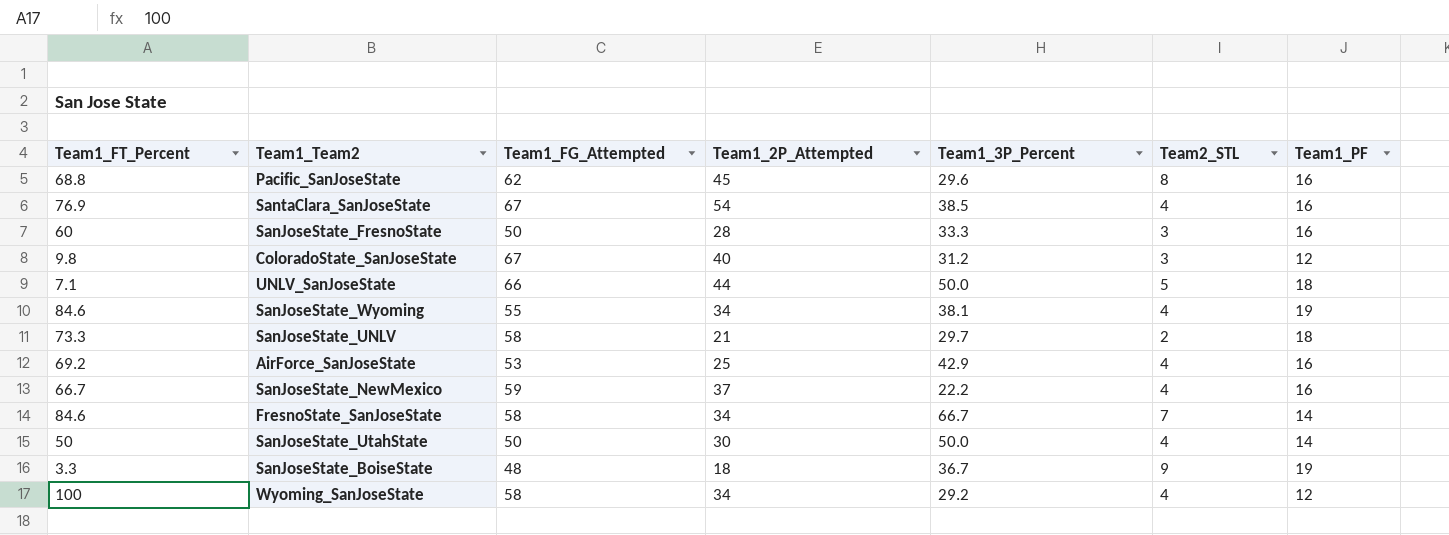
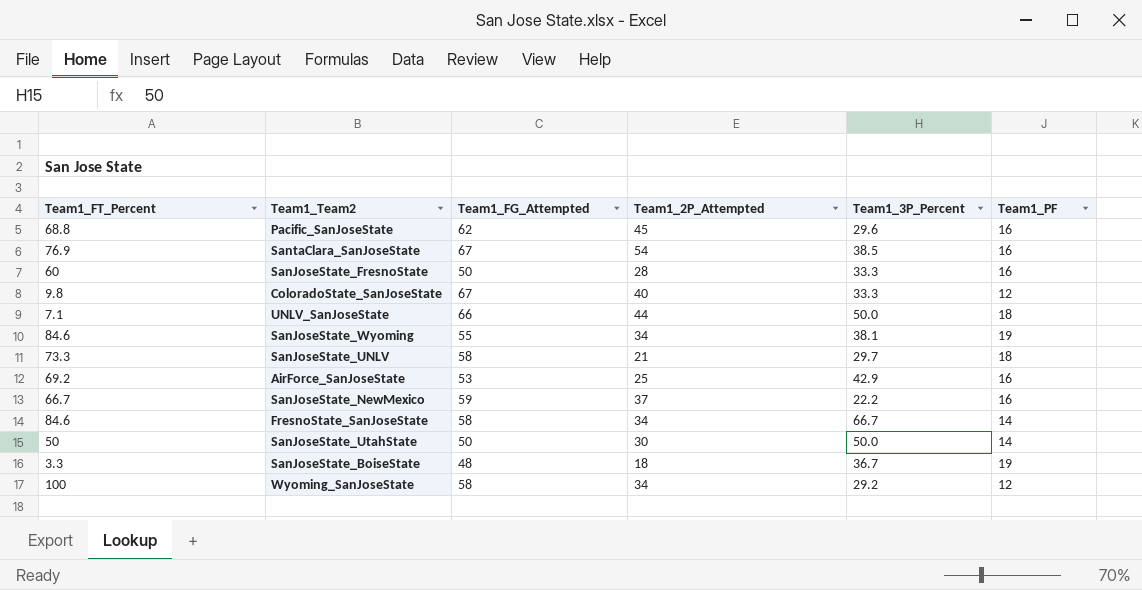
column Team2_STL | position: 6 -> none
ColoradoState_SanJoseState | Team1_3P_Percent: 31.2 -> 33.3

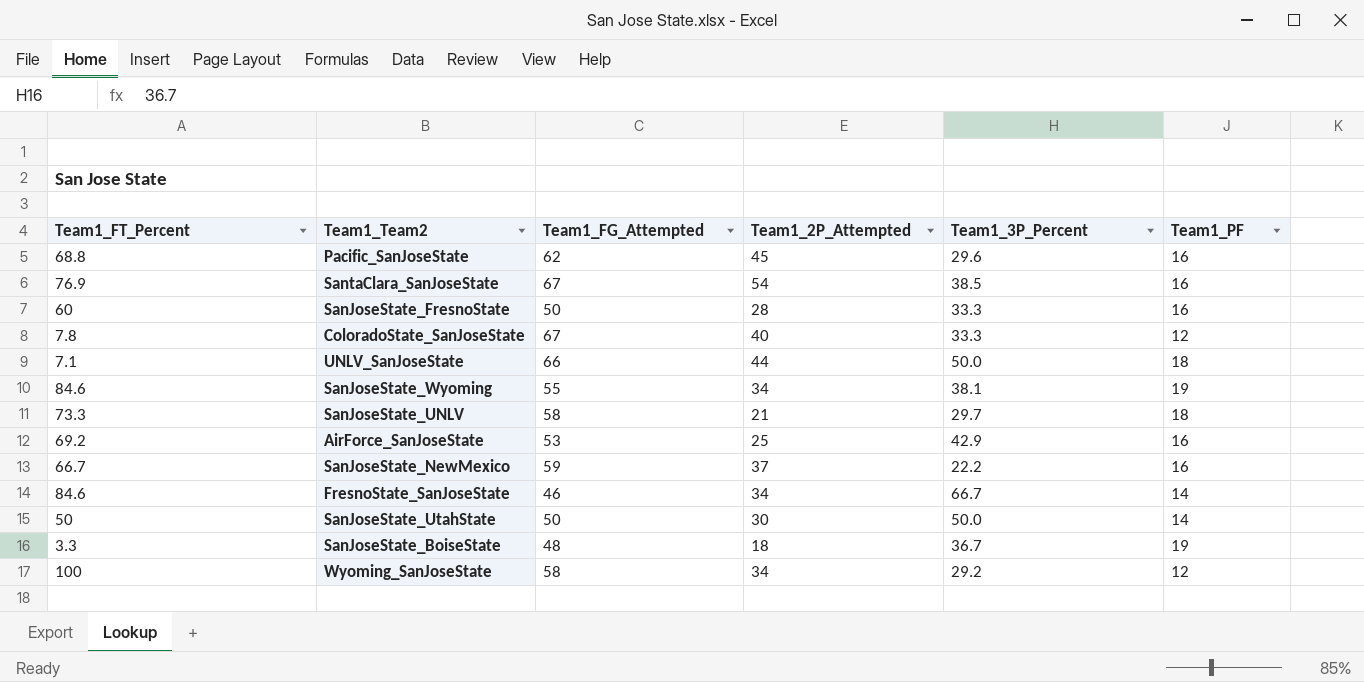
ColoradoState_SanJoseState | Team1_FT_Percent: 9.8 -> 7.8
FresnoState_SanJoseState | Team1_FG_Attempted: 58 -> 46

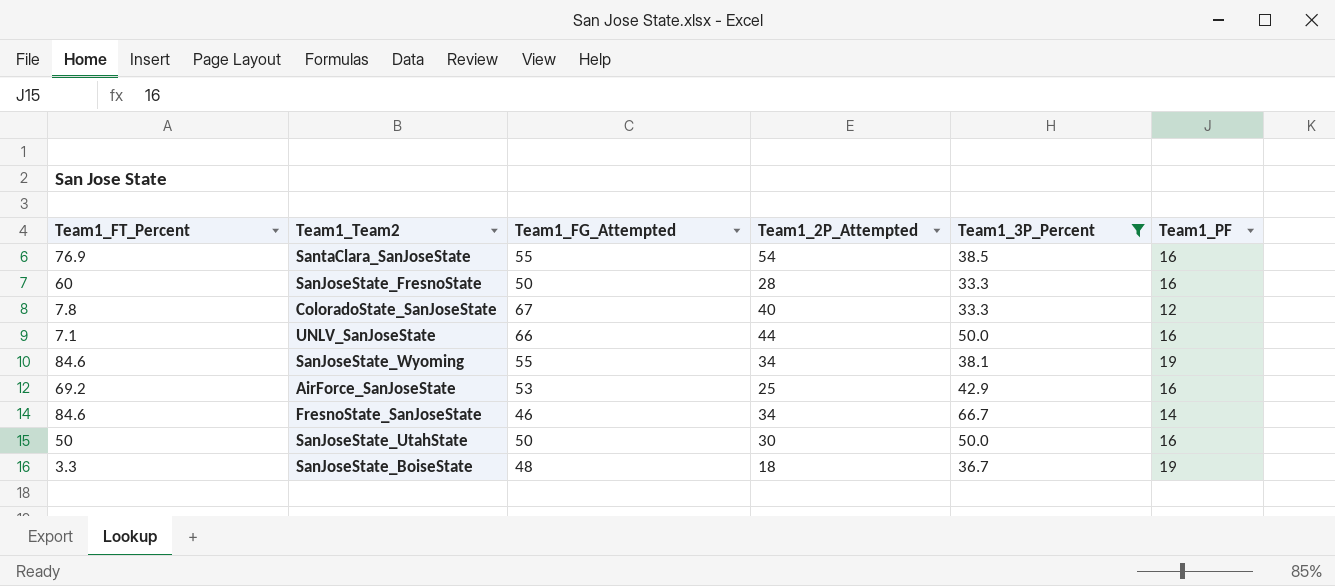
filter: none -> Team1_3P_Percent >= 33.3
SantaClara_SanJoseState | Team1_FG_Attempted: 67 -> 55
UNLV_SanJoseState | Team1_PF: 18 -> 16
SanJoseState_UtahState | Team1_PF: 14 -> 16

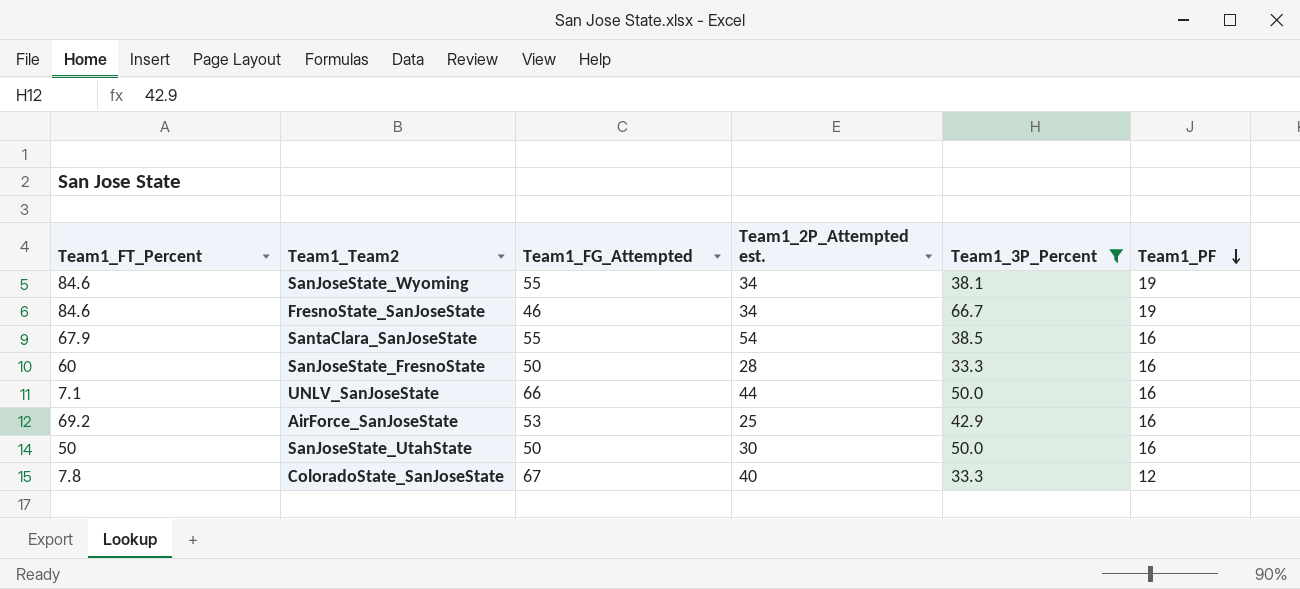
row order: none -> Team1_PF descending
column name: Team1_2P_Attempted -> Team1_2P_Attempted est.
row SanJoseState_BoiseState: 3.3 | 48 | 18 | 36.7 | 19 -> none
FresnoState_SanJoseState | Team1_PF: 14 -> 19
SantaClara_SanJoseState | Team1_FT_Percent: 76.9 -> 67.9

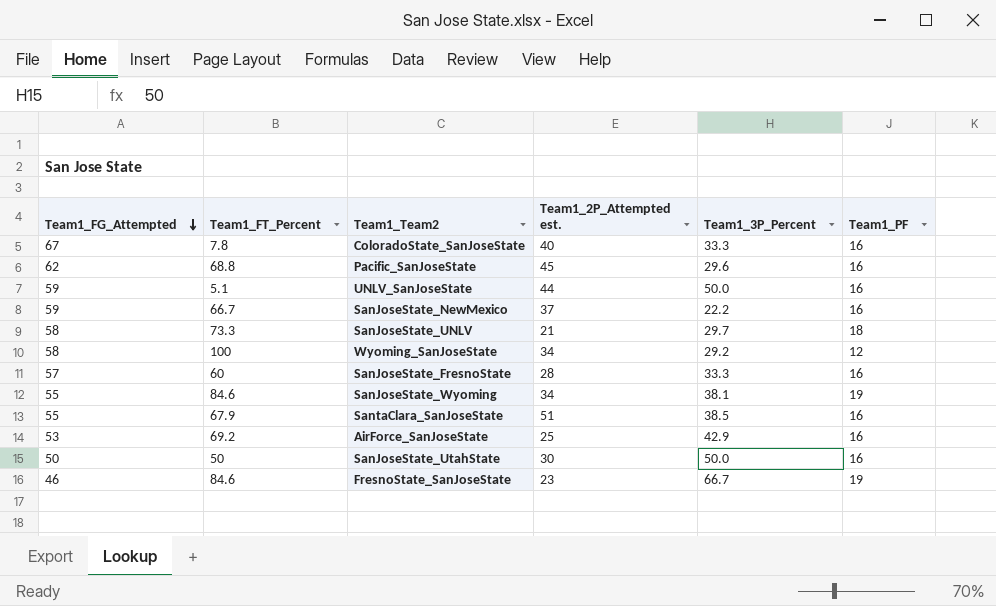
filter: Team1_3P_Percent >= 33.3 -> none
row order: Team1_PF descending -> Team1_FG_Attempted descending
column Team1_FG_Attempted | position: 3 -> 1
ColoradoState_SanJoseState | Team1_PF: 12 -> 16
UNLV_SanJoseState | Team1_FG_Attempted: 66 -> 59
UNLV_SanJoseState | Team1_FT_Percent: 7.1 -> 5.1
SanJoseState_FresnoState | Team1_FG_Attempted: 50 -> 57
SantaClara_SanJoseState | Team1_2P_Attempted est.: 54 -> 51
FresnoState_SanJoseState | Team1_2P_Attempted est.: 34 -> 23

